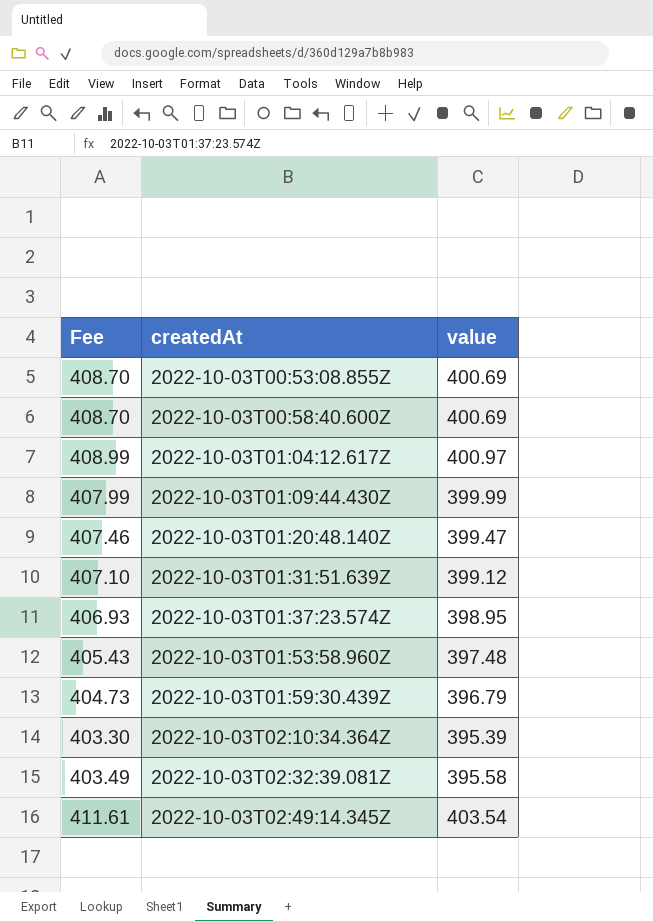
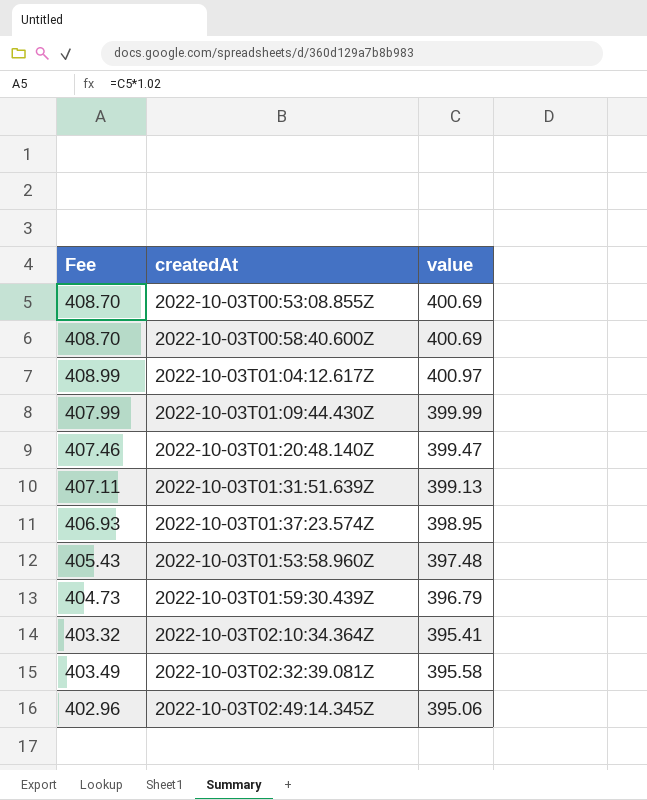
2022-10-03T01:31:51.639Z | Fee: 407.10 -> 407.11
2022-10-03T01:31:51.639Z | value: 399.12 -> 399.13
2022-10-03T02:10:34.364Z | Fee: 403.30 -> 403.32
2022-10-03T02:10:34.364Z | value: 395.39 -> 395.41
2022-10-03T02:49:14.345Z | Fee: 411.61 -> 402.96
2022-10-03T02:49:14.345Z | value: 403.54 -> 395.06

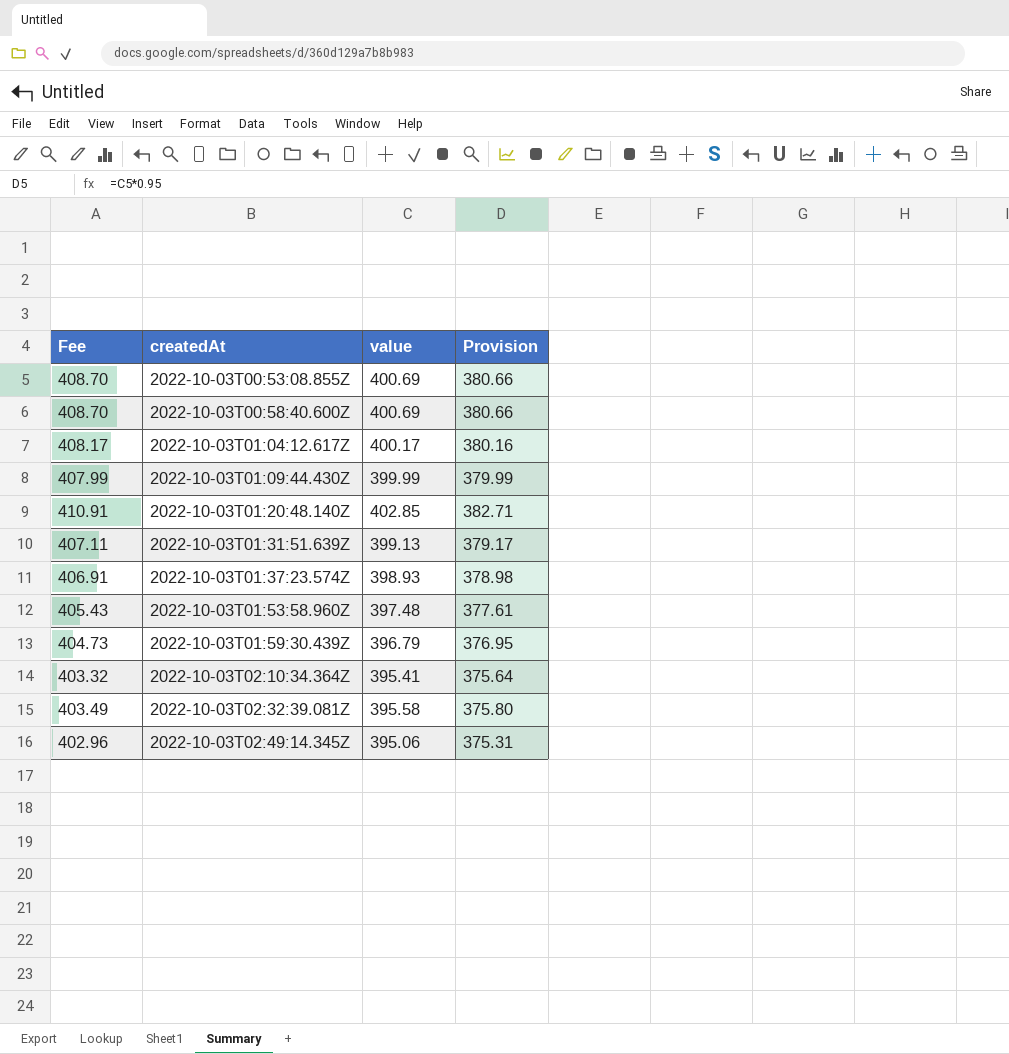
column Provision | formula: none -> [value] * 0.95
2022-10-03T01:04:12.617Z | Fee: 408.99 -> 408.17
2022-10-03T01:04:12.617Z | value: 400.97 -> 400.17
2022-10-03T01:20:48.140Z | Fee: 407.46 -> 410.91
2022-10-03T01:20:48.140Z | value: 399.47 -> 402.85
2022-10-03T01:37:23.574Z | Fee: 406.93 -> 406.91
2022-10-03T01:37:23.574Z | value: 398.95 -> 398.93

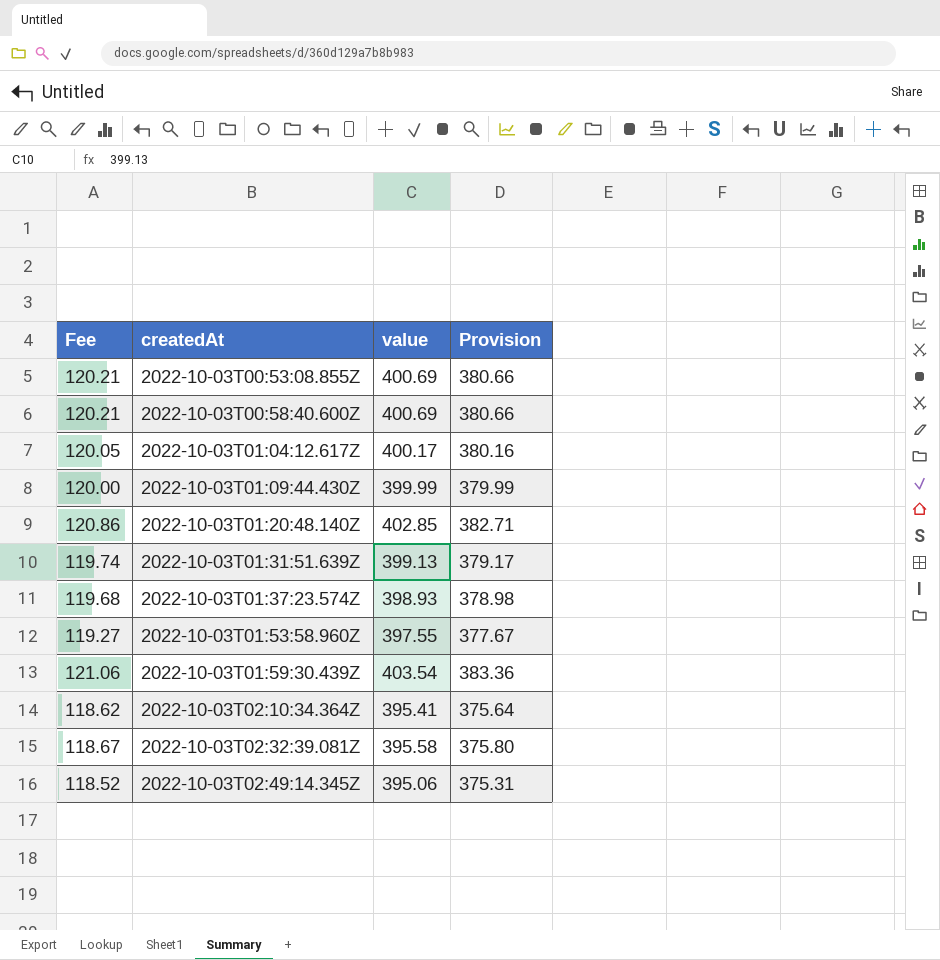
column Fee | formula: [value] * 1.02 -> [value] * 0.3
2022-10-03T01:53:58.960Z | value: 397.48 -> 397.55
2022-10-03T01:53:58.960Z | Provision: 377.61 -> 377.67
2022-10-03T01:59:30.439Z | value: 396.79 -> 403.54
2022-10-03T01:59:30.439Z | Provision: 376.95 -> 383.36

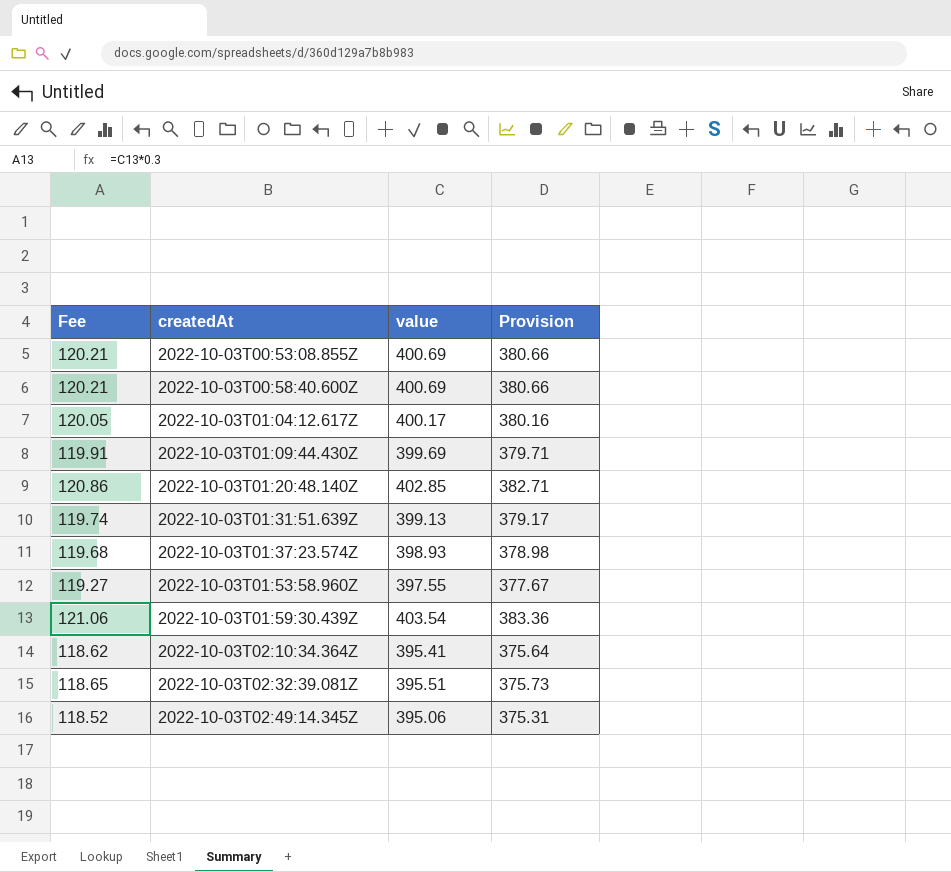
2022-10-03T01:09:44.430Z | Fee: 120.00 -> 119.91
2022-10-03T01:09:44.430Z | value: 399.99 -> 399.69
2022-10-03T01:09:44.430Z | Provision: 379.99 -> 379.71
2022-10-03T02:32:39.081Z | Fee: 118.67 -> 118.65
2022-10-03T02:32:39.081Z | value: 395.58 -> 395.51
2022-10-03T02:32:39.081Z | Provision: 375.80 -> 375.73

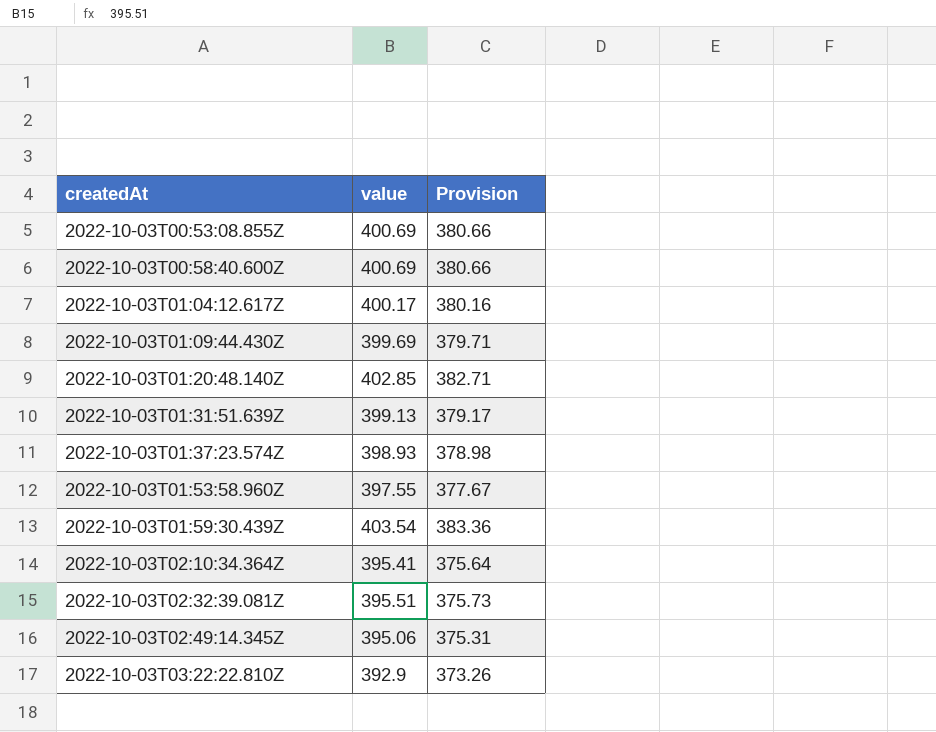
column Fee | formula: [value] * 0.3 -> none
row 2022-10-03T03:22:22.810Z: none -> 392.9 | 373.26

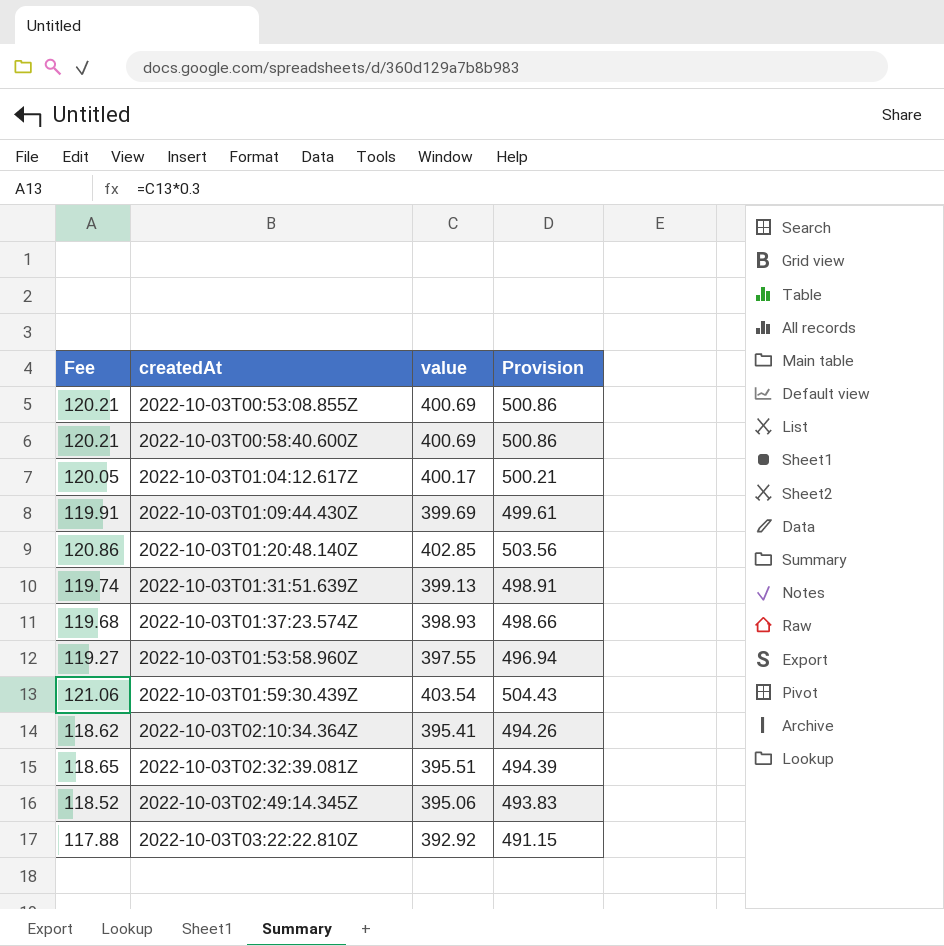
column Fee | formula: none -> [value] * 0.3
column Provision | formula: [value] * 0.95 -> [value] * 1.25
2022-10-03T03:22:22.810Z | value: 392.9 -> 392.92

